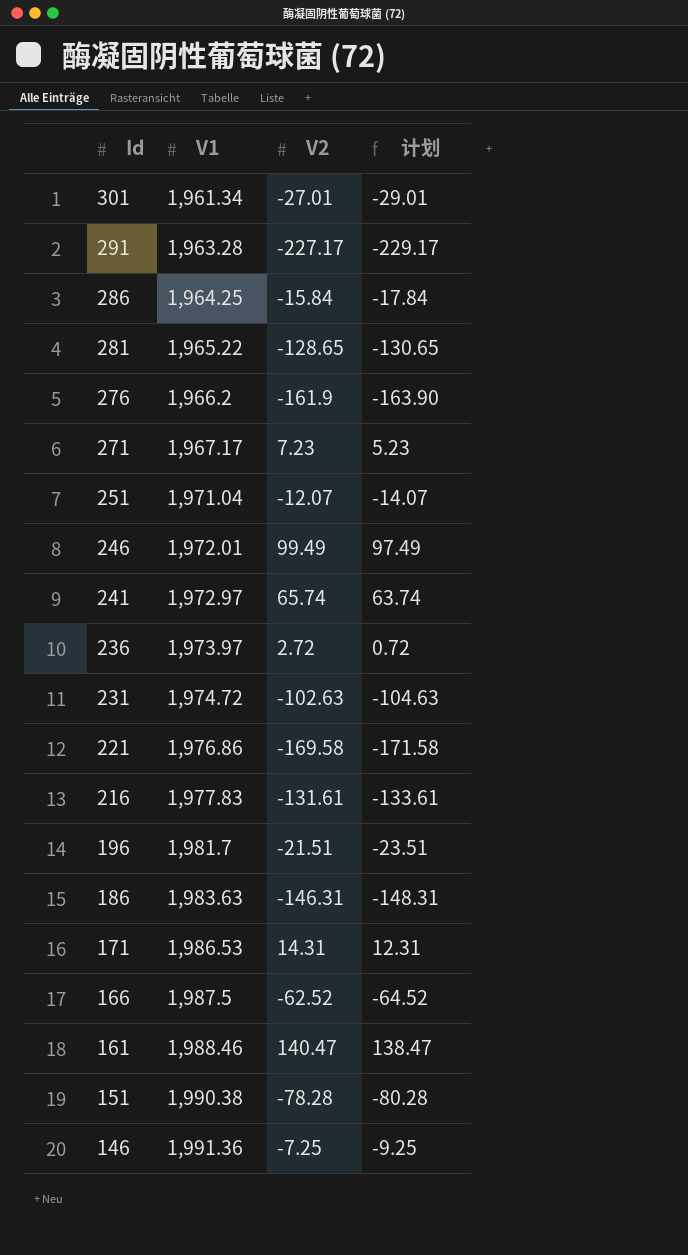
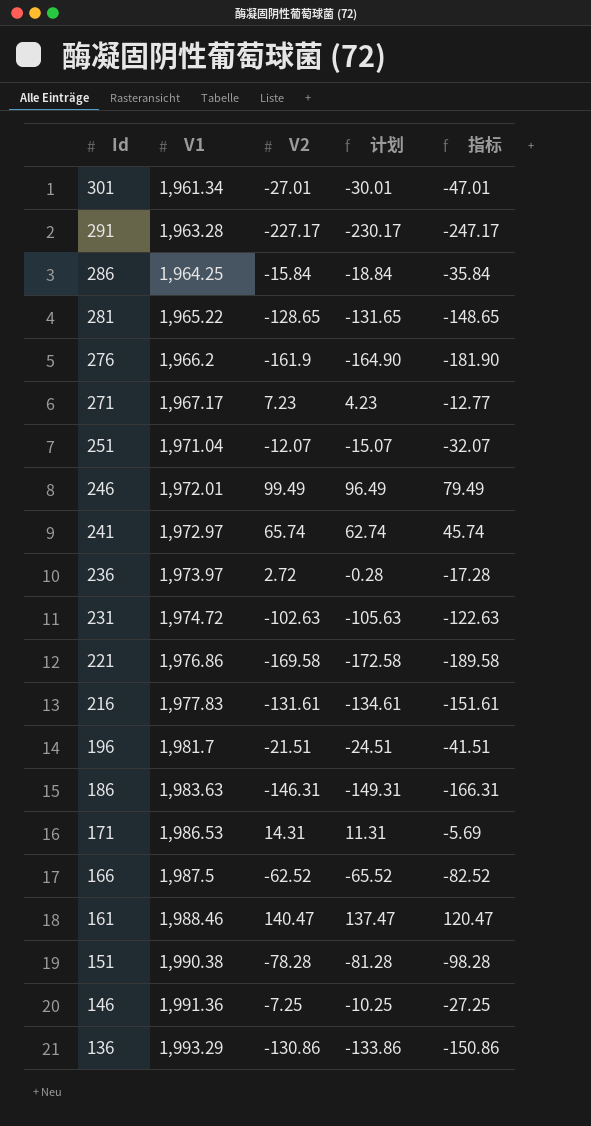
column 计划 | formula: [V2] - 2 -> [V2] - 3
column 指标 | formula: none -> [V2] - 20
row 136: none -> 1,993.29 | -130.86 | -133.86 | -150.86

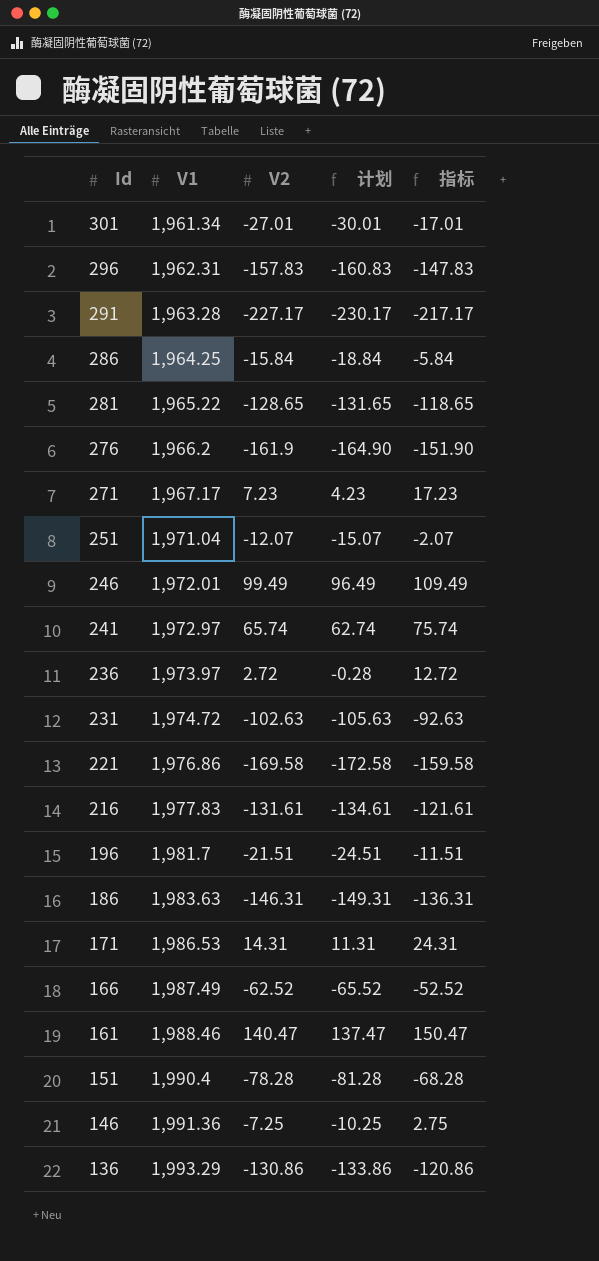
column 指标 | formula: [V2] - 20 -> [V2] + 10
row 296: none -> 1,962.31 | -157.83 | -160.83 | -147.83
166 | V1: 1,987.5 -> 1,987.49
151 | V1: 1,990.38 -> 1,990.4

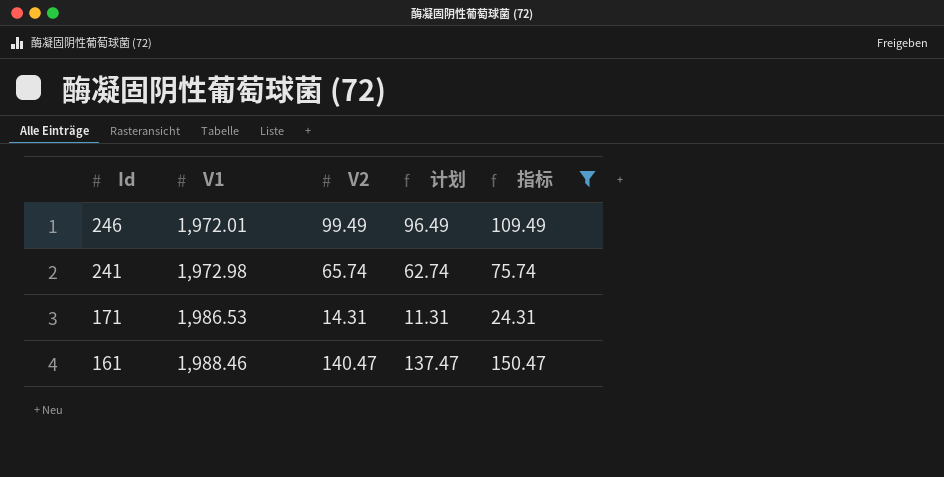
filter: none -> 指标 >= 24.31
241 | V1: 1,972.97 -> 1,972.98

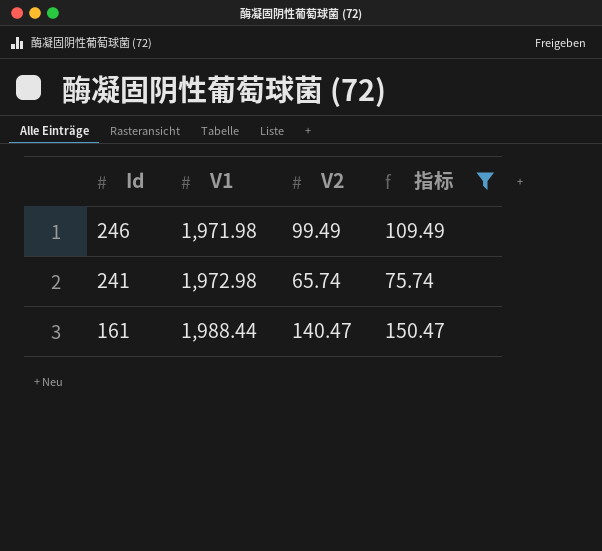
column 计划 | formula: [V2] - 3 -> none
row 171: 1,986.53 | 14.31 | 11.31 | 24.31 -> none
246 | V1: 1,972.01 -> 1,971.98
161 | V1: 1,988.46 -> 1,988.44

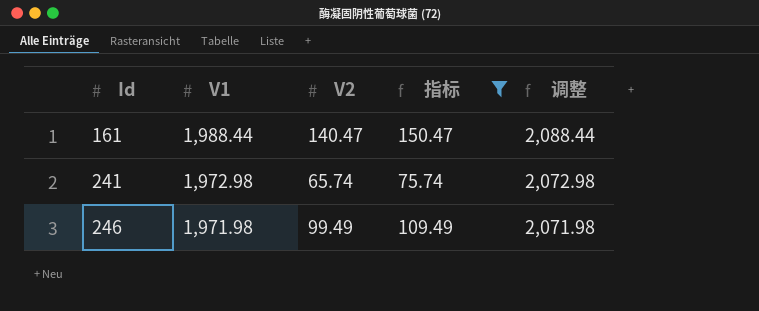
row order: Id descending -> Id ascending
column 调整 | formula: none -> [V1] + 100

